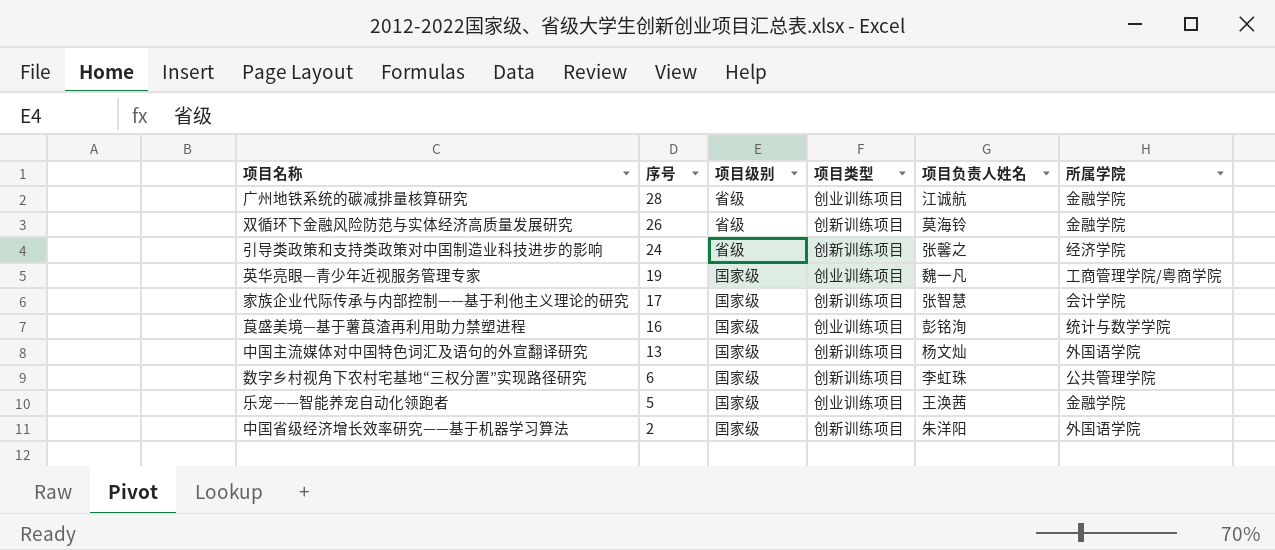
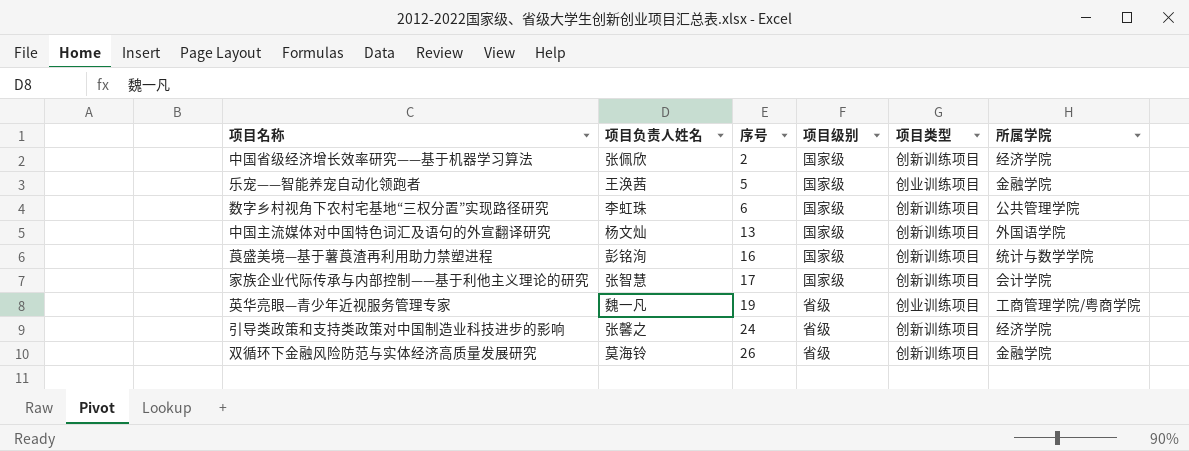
row order: 序号 descending -> 序号 ascending
column 项目负责人姓名 | position: 5 -> 2
row 广州地铁系统的碳减排量核算研究: 28 | 省级 | 创业训练项目 | 江诚航 | 金融学院 -> none
中国省级经济增长效率研究——基于机器学习算法 | 项目负责人姓名: 朱洋阳 -> 张佩欣
中国省级经济增长效率研究——基于机器学习算法 | 所属学院: 外国语学院 -> 经济学院
莨盛美境—基于薯莨渣再利用助力禁塑进程 | 项目类型: 创业训练项目 -> 创新训练项目
英华亮眼—青少年近视服务管理专家 | 项目级别: 国家级 -> 省级

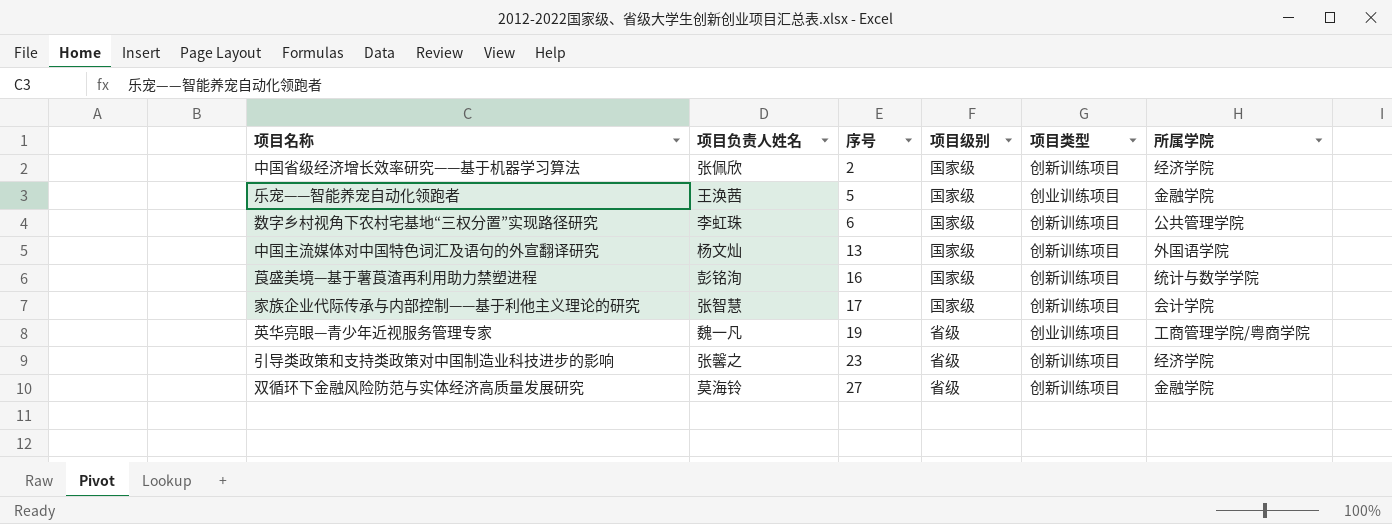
引导类政策和支持类政策对中国制造业科技进步的影响 | 序号: 24 -> 23
双循环下金融风险防范与实体经济高质量发展研究 | 序号: 26 -> 27

